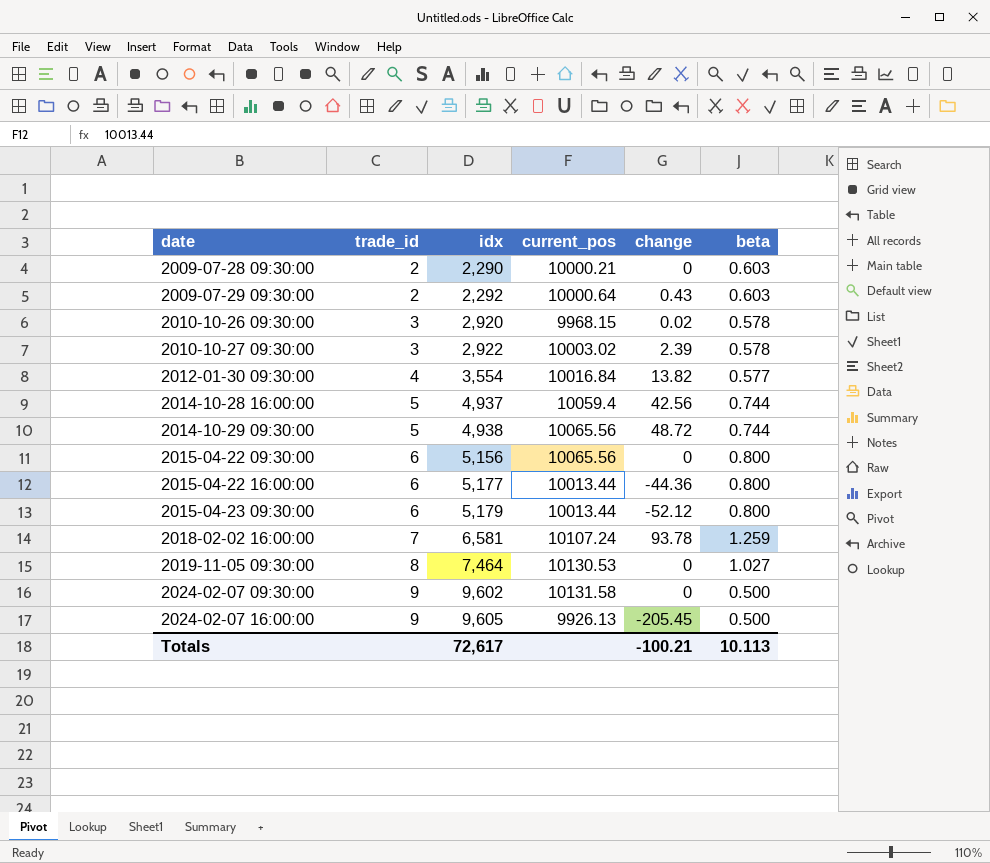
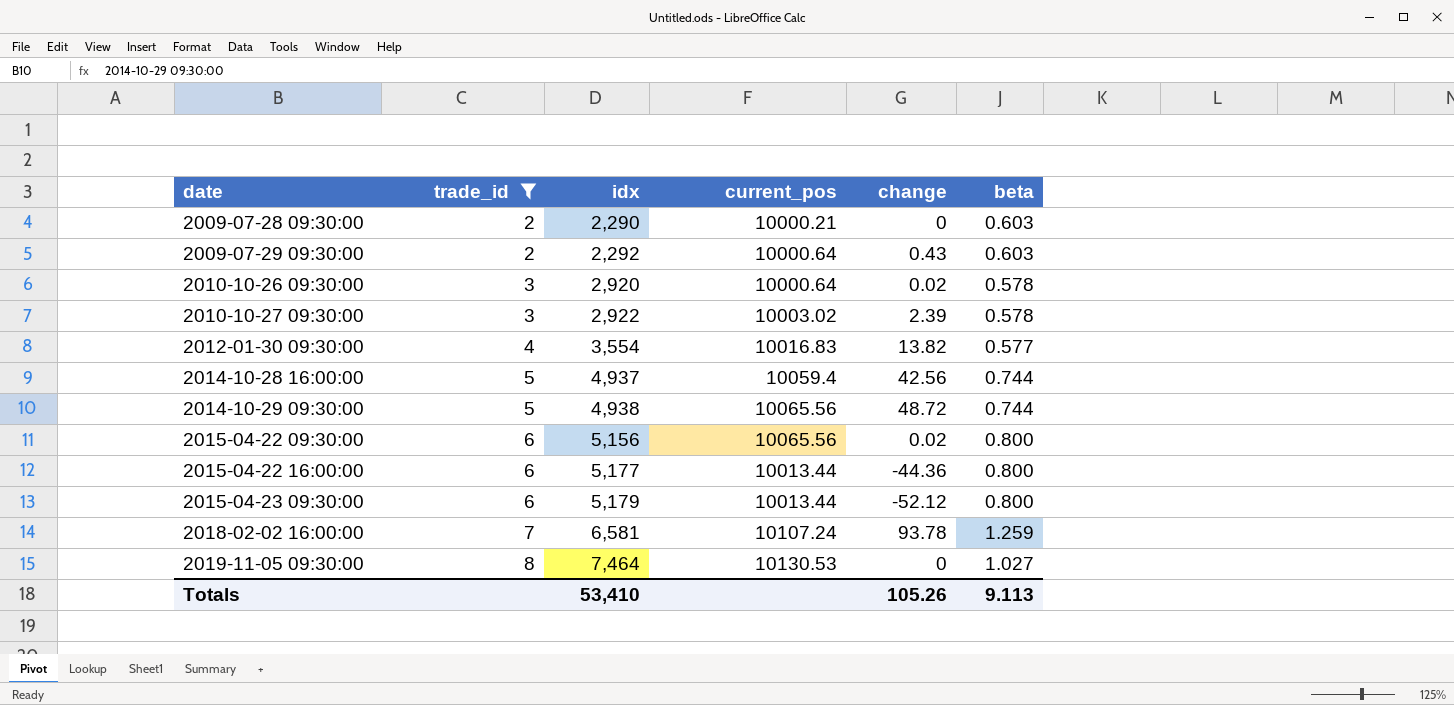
filter: none -> trade_id != 9
2010-10-26 09:30:00 | current_pos: 9968.15 -> 10000.64
2012-01-30 09:30:00 | current_pos: 10016.84 -> 10016.83
2015-04-22 09:30:00 | change: 0 -> 0.02
Totals | idx: 72,617 -> 53,410
Totals | change: -100.21 -> 105.26
Totals | beta: 10.113 -> 9.113

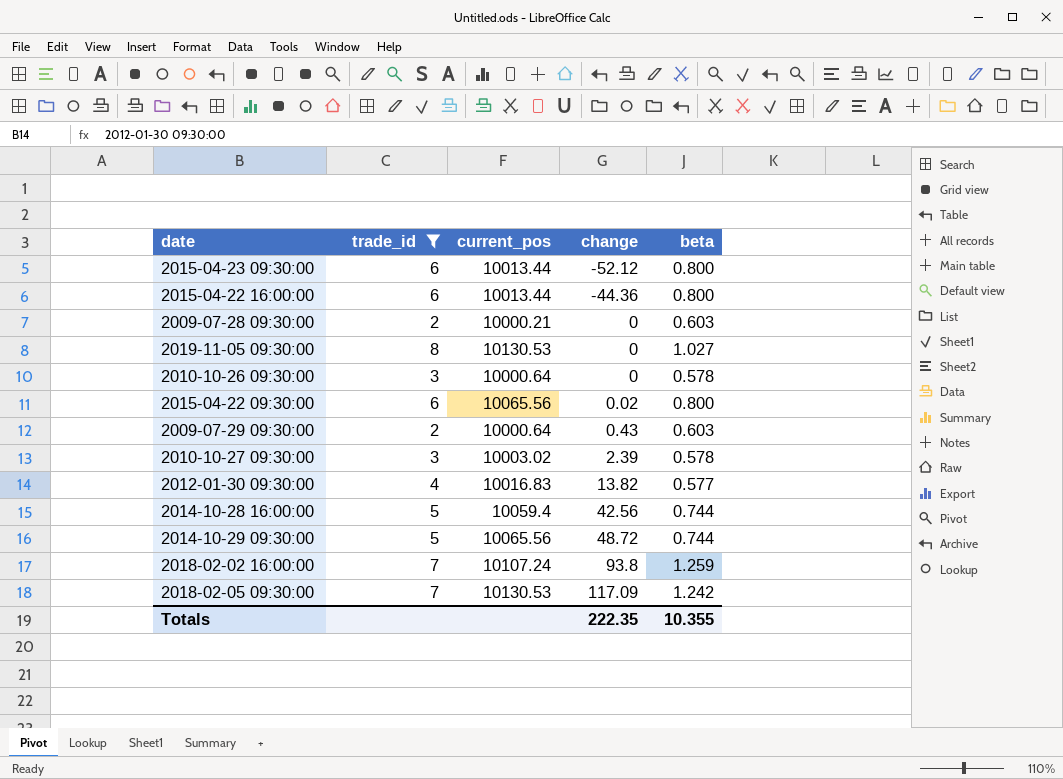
row order: date ascending -> change ascending
column idx | position: 3 -> none
2010-10-26 09:30:00 | change: 0.02 -> 0
2018-02-02 16:00:00 | change: 93.78 -> 93.8
row 2018-02-05 09:30:00: none -> 7 | 10130.53 | 117.09 | 1.242
Totals | change: 105.26 -> 222.35
Totals | beta: 9.113 -> 10.355

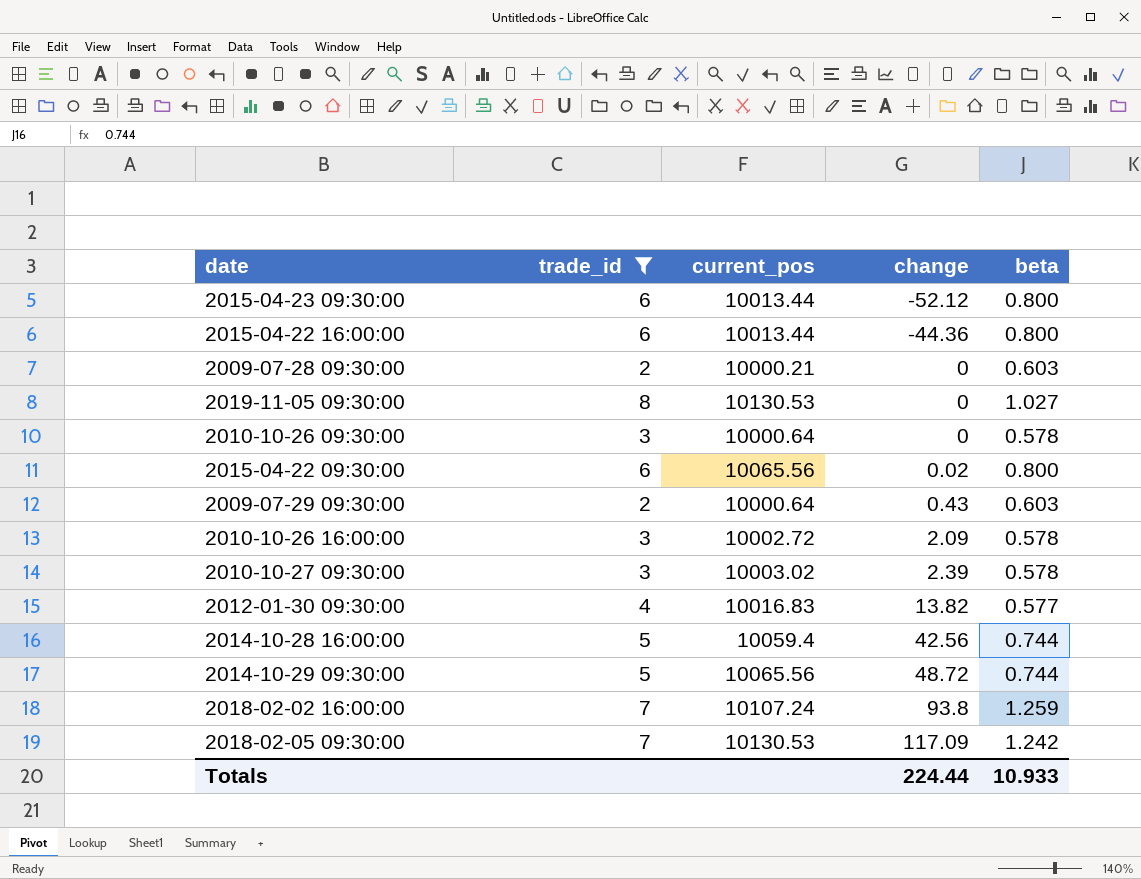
row 2010-10-26 16:00:00: none -> 3 | 10002.72 | 2.09 | 0.578
Totals | change: 222.35 -> 224.44
Totals | beta: 10.355 -> 10.933

